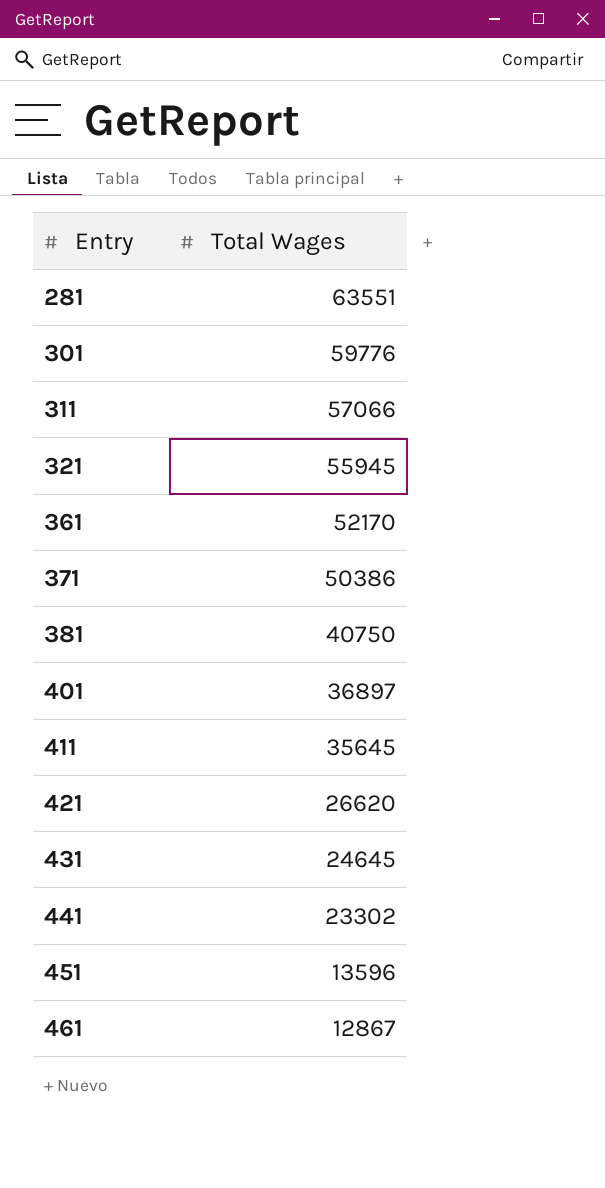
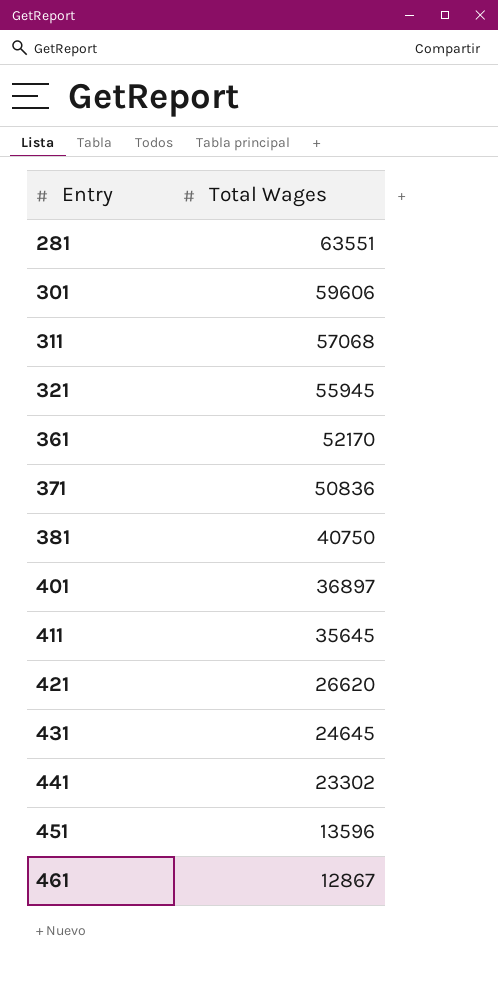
301 | Total Wages: 59776 -> 59606
311 | Total Wages: 57066 -> 57068
371 | Total Wages: 50386 -> 50836

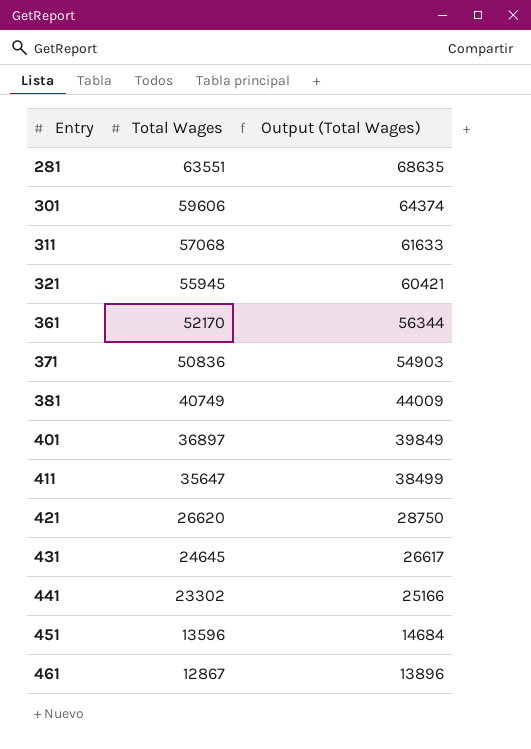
column Output (Total Wages) | formula: none -> [Total Wages] * 1.08
381 | Total Wages: 40750 -> 40749
411 | Total Wages: 35645 -> 35647

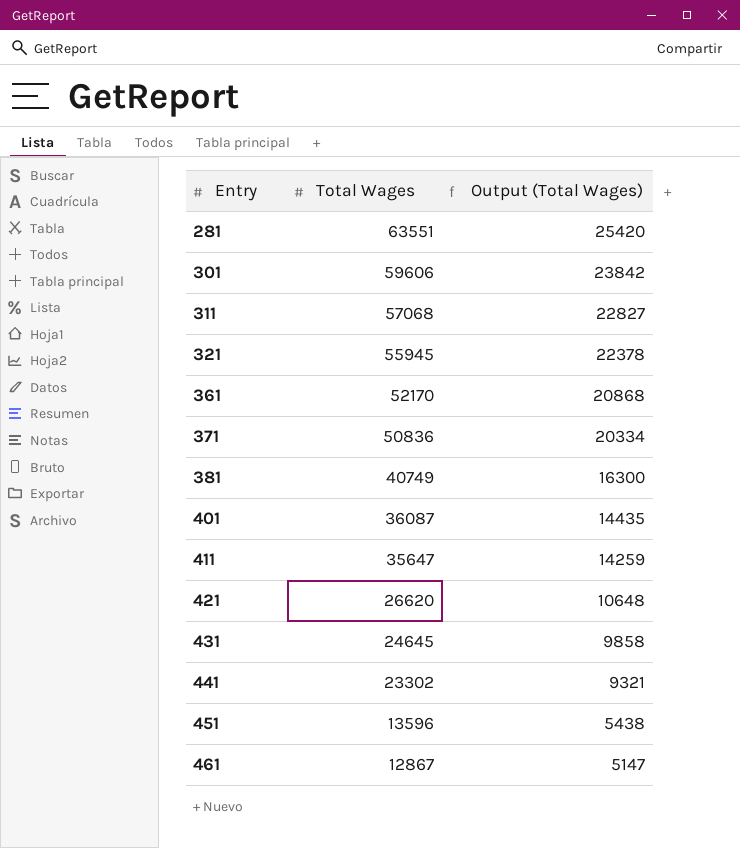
column Output (Total Wages) | formula: [Total Wages] * 1.08 -> [Total Wages] * 0.4
401 | Total Wages: 36897 -> 36087

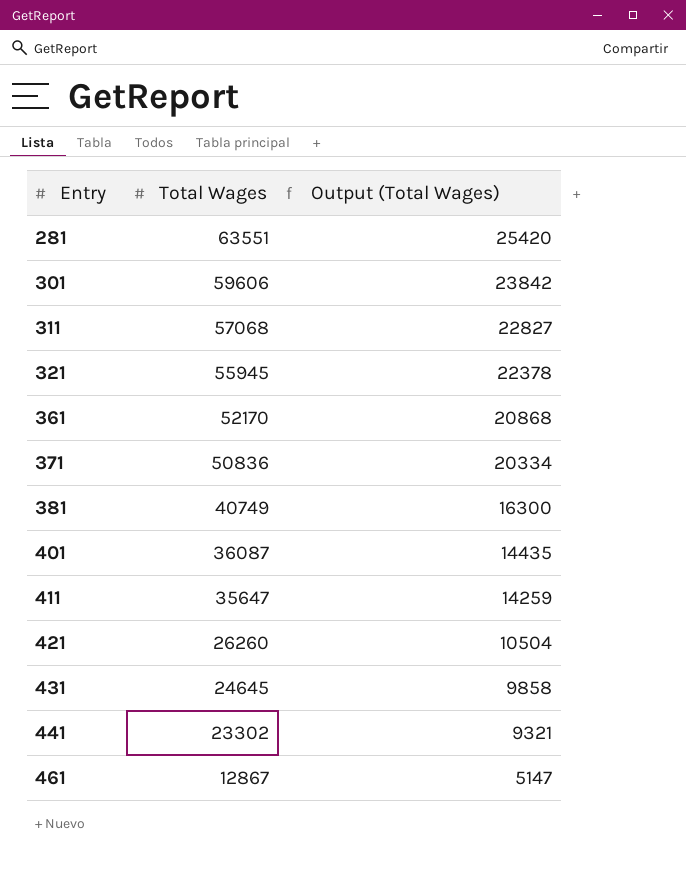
row 451: 13596 | 5438 -> none
421 | Total Wages: 26620 -> 26260
421 | Output (Total Wages): 10648 -> 10504

